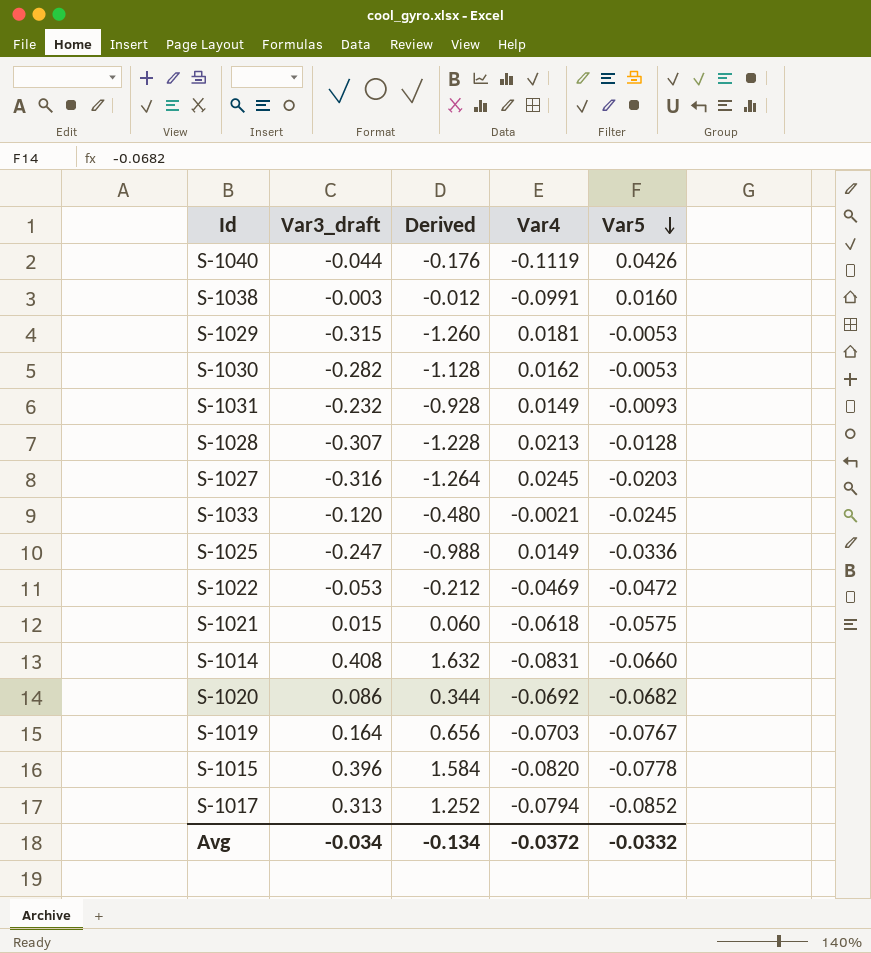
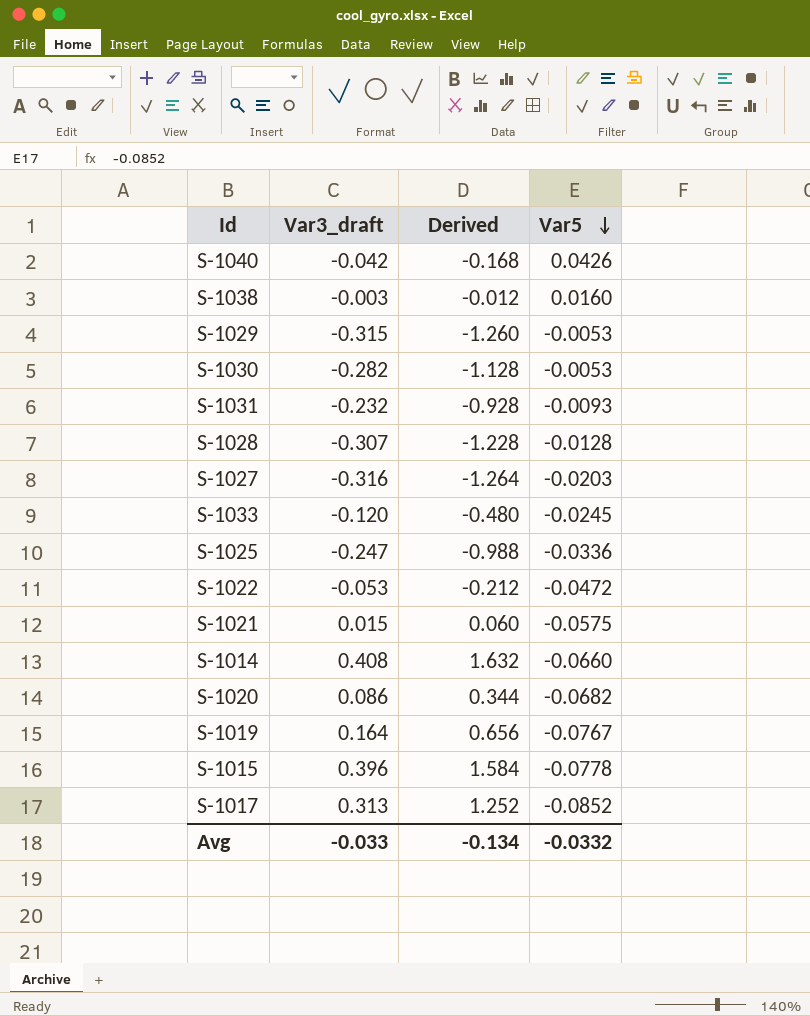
column Var4 | position: 4 -> none
S-1040 | Var3_draft: -0.044 -> -0.042
S-1040 | Derived: -0.176 -> -0.168
Avg | Var3_draft: -0.034 -> -0.033

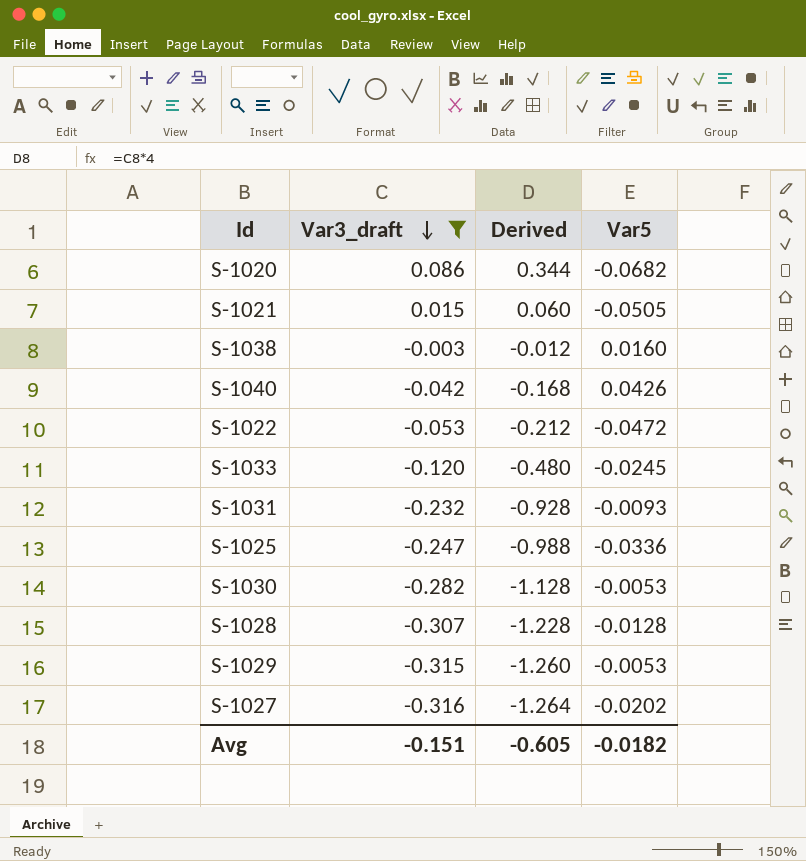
filter: none -> Var3_draft <= 0.086
row order: Var5 descending -> Var3_draft descending
S-1021 | Var5: -0.0575 -> -0.0505
S-1027 | Var5: -0.0203 -> -0.0202
Avg | Var3_draft: -0.033 -> -0.151
Avg | Derived: -0.134 -> -0.605
Avg | Var5: -0.0332 -> -0.0182

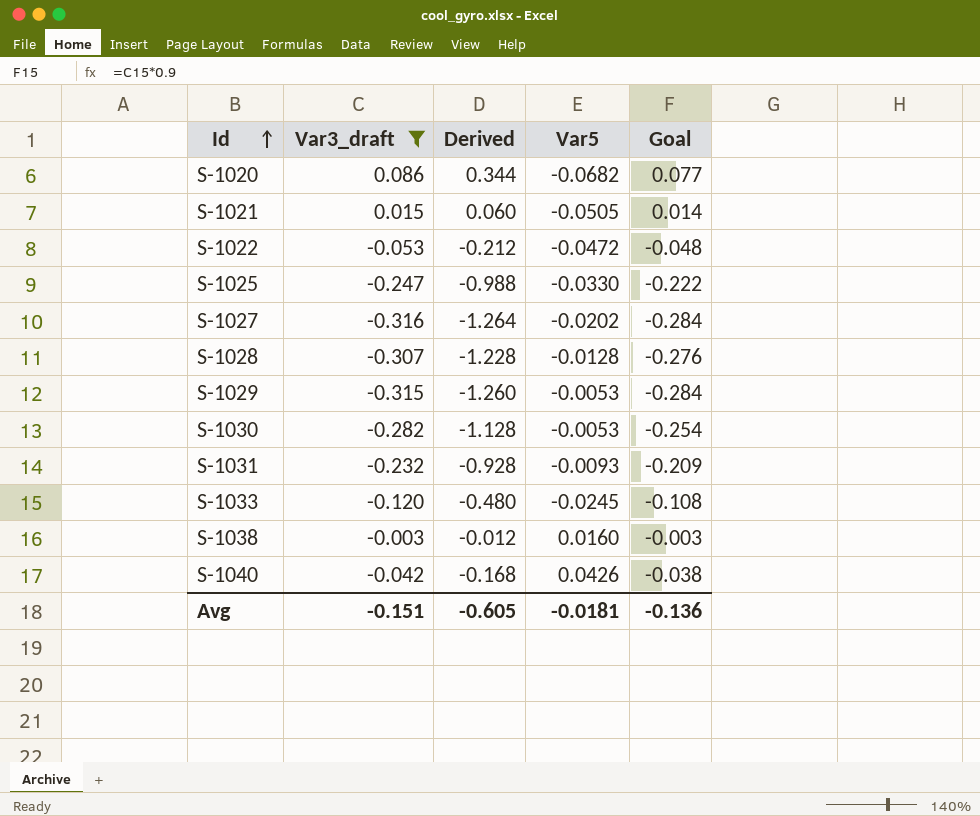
row order: Var3_draft descending -> Id ascending
column Goal | formula: none -> [Var3_draft] * 0.9
S-1025 | Var5: -0.0336 -> -0.0330
Avg | Var5: -0.0182 -> -0.0181

